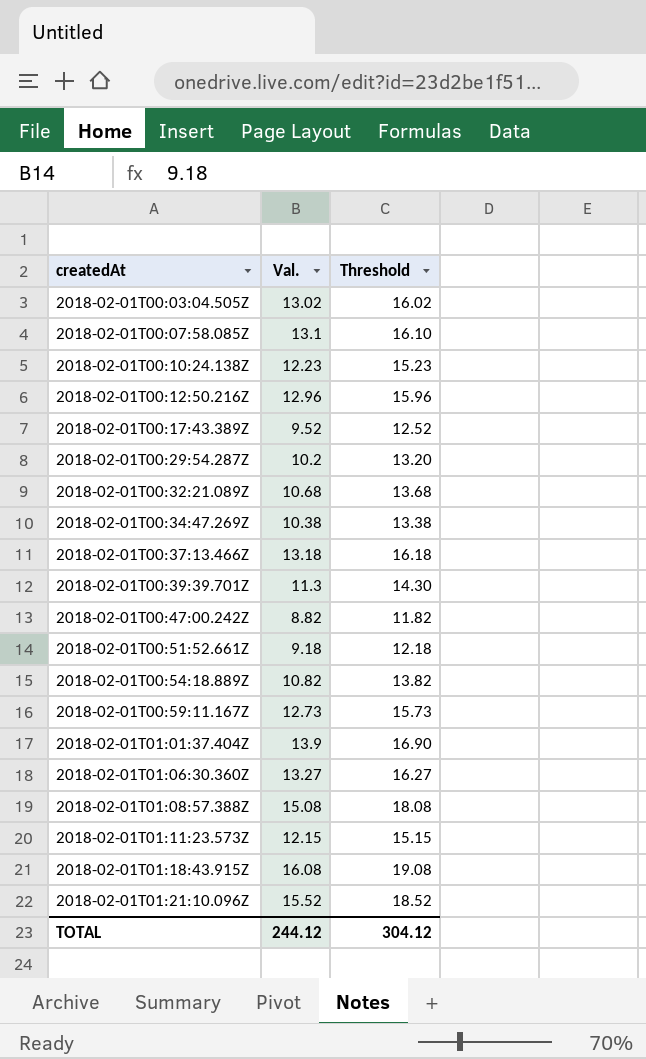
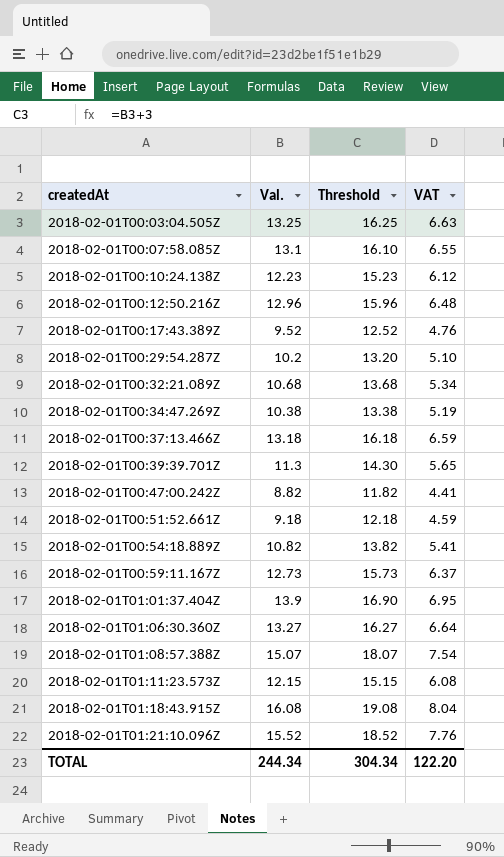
column VAT | formula: none -> [Val.] * 0.5
2018-02-01T00:03:04.505Z | Val.: 13.02 -> 13.25
2018-02-01T00:03:04.505Z | Threshold: 16.02 -> 16.25
2018-02-01T01:08:57.388Z | Val.: 15.08 -> 15.07
2018-02-01T01:08:57.388Z | Threshold: 18.08 -> 18.07
TOTAL | Val.: 244.12 -> 244.34
TOTAL | Threshold: 304.12 -> 304.34

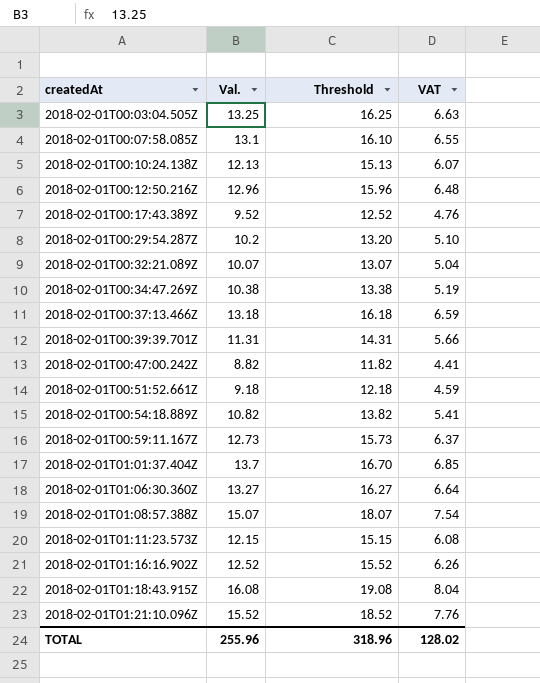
2018-02-01T00:10:24.138Z | Val.: 12.23 -> 12.13
2018-02-01T00:10:24.138Z | Threshold: 15.23 -> 15.13
2018-02-01T00:10:24.138Z | VAT: 6.12 -> 6.07
2018-02-01T00:32:21.089Z | Val.: 10.68 -> 10.07
2018-02-01T00:32:21.089Z | Threshold: 13.68 -> 13.07
2018-02-01T00:32:21.089Z | VAT: 5.34 -> 5.04
2018-02-01T00:39:39.701Z | Val.: 11.3 -> 11.31
2018-02-01T00:39:39.701Z | Threshold: 14.30 -> 14.31
2018-02-01T00:39:39.701Z | VAT: 5.65 -> 5.66
2018-02-01T01:01:37.404Z | Val.: 13.9 -> 13.7
2018-02-01T01:01:37.404Z | Threshold: 16.90 -> 16.70
2018-02-01T01:01:37.404Z | VAT: 6.95 -> 6.85
row 2018-02-01T01:16:16.902Z: none -> 12.52 | 15.52 | 6.26
TOTAL | Val.: 244.34 -> 255.96
TOTAL | Threshold: 304.34 -> 318.96
TOTAL | VAT: 122.20 -> 128.02

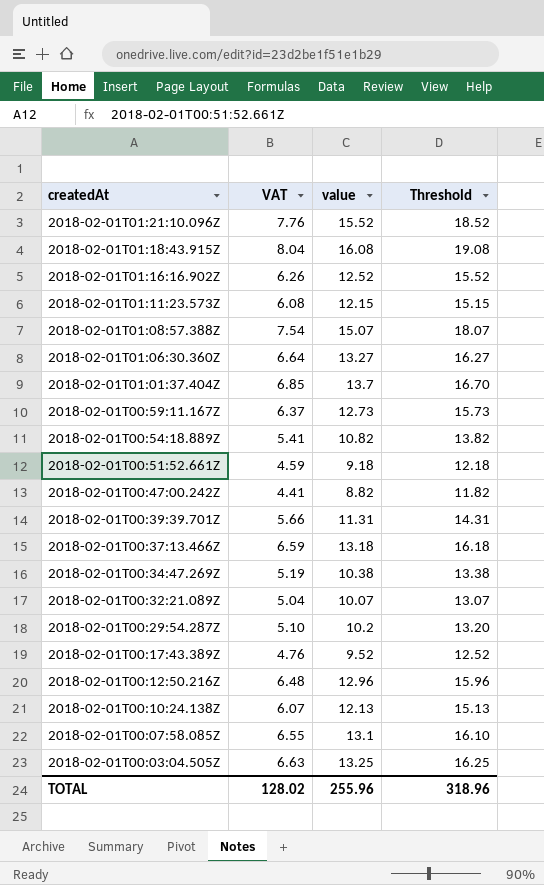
row order: createdAt ascending -> createdAt descending
column VAT | position: 4 -> 2
column name: Val. -> value

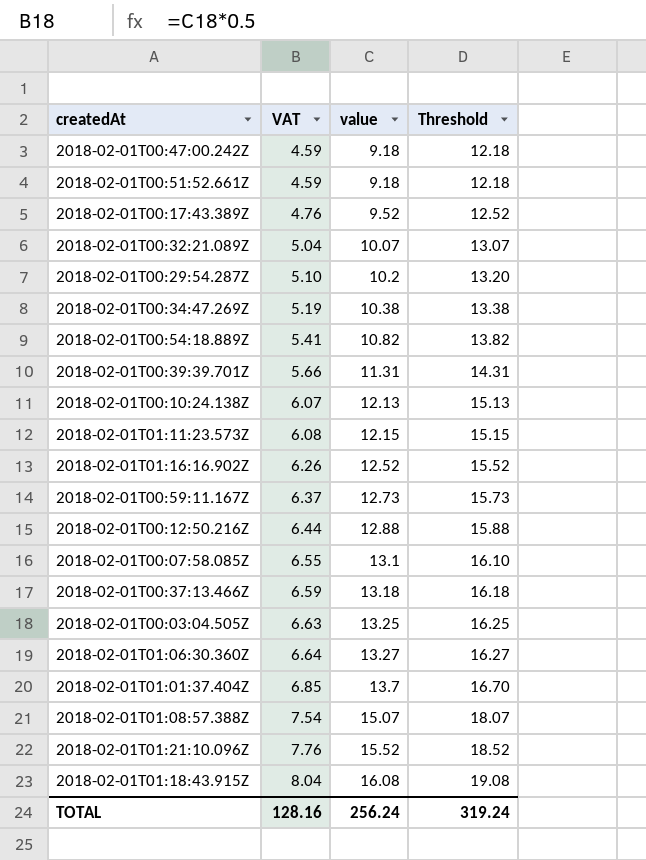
row order: createdAt descending -> VAT ascending
2018-02-01T00:47:00.242Z | VAT: 4.41 -> 4.59
2018-02-01T00:47:00.242Z | value: 8.82 -> 9.18
2018-02-01T00:47:00.242Z | Threshold: 11.82 -> 12.18
2018-02-01T00:12:50.216Z | VAT: 6.48 -> 6.44
2018-02-01T00:12:50.216Z | value: 12.96 -> 12.88
2018-02-01T00:12:50.216Z | Threshold: 15.96 -> 15.88
TOTAL | VAT: 128.02 -> 128.16
TOTAL | value: 255.96 -> 256.24
TOTAL | Threshold: 318.96 -> 319.24

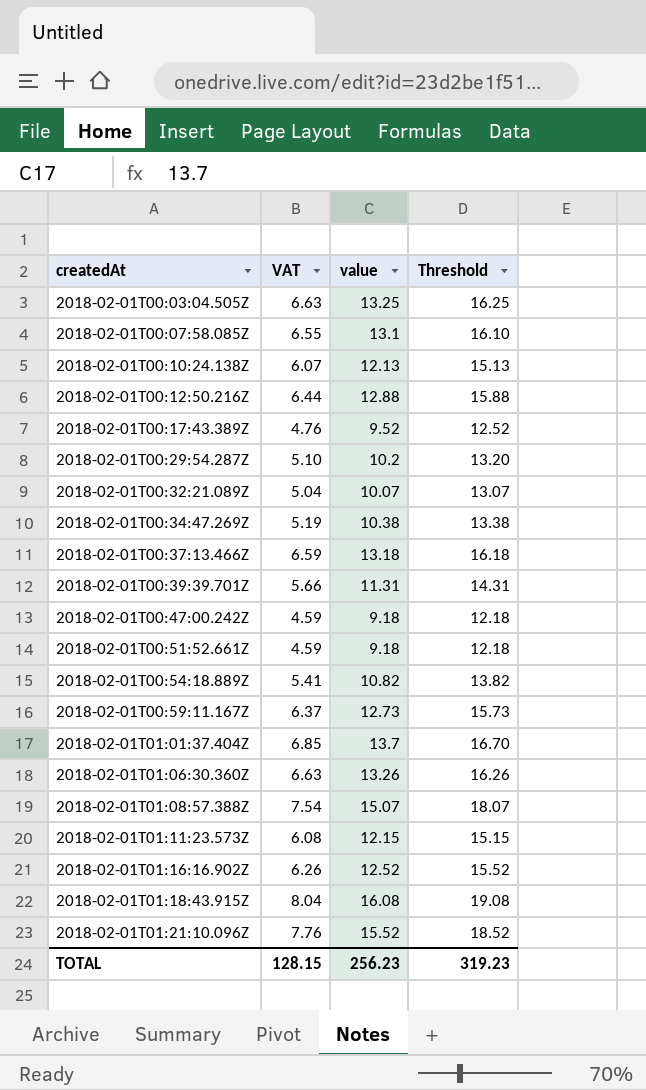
row order: VAT ascending -> createdAt ascending
2018-02-01T01:06:30.360Z | VAT: 6.64 -> 6.63
2018-02-01T01:06:30.360Z | value: 13.27 -> 13.26
2018-02-01T01:06:30.360Z | Threshold: 16.27 -> 16.26
TOTAL | VAT: 128.16 -> 128.15
TOTAL | value: 256.24 -> 256.23
TOTAL | Threshold: 319.24 -> 319.23

